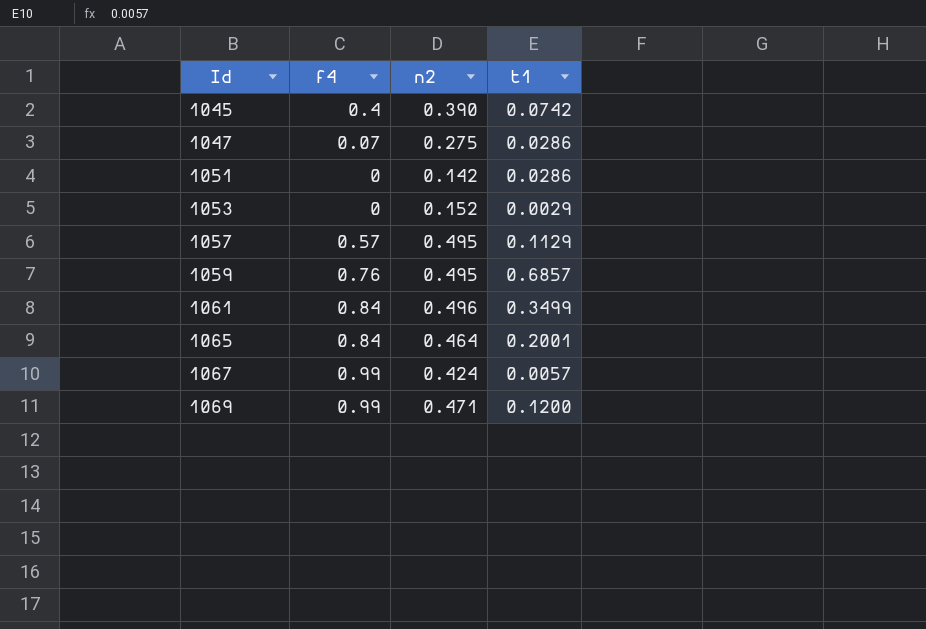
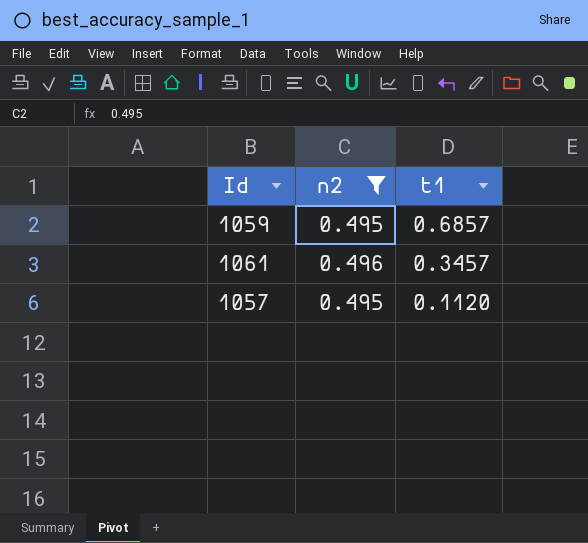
filter: none -> n2 >= 0.495
row order: Id ascending -> t1 descending
column f4 | position: 2 -> none
1061 | t1: 0.3499 -> 0.3457
1057 | t1: 0.1129 -> 0.1120

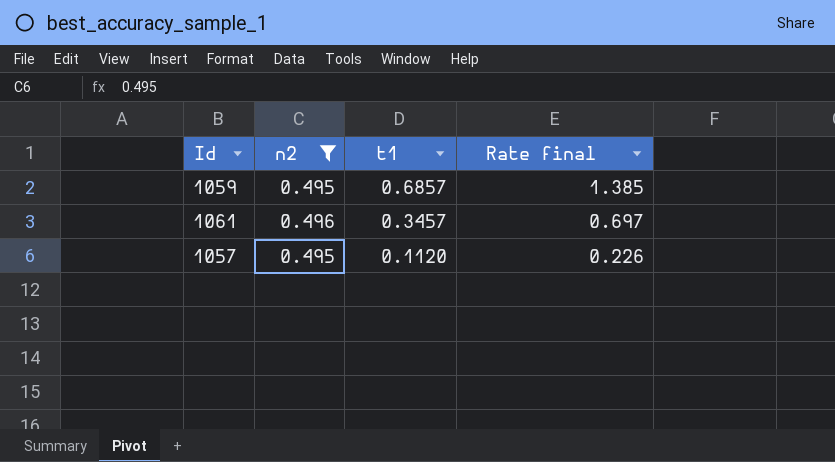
column Rate final | formula: none -> [t1] / [n2]

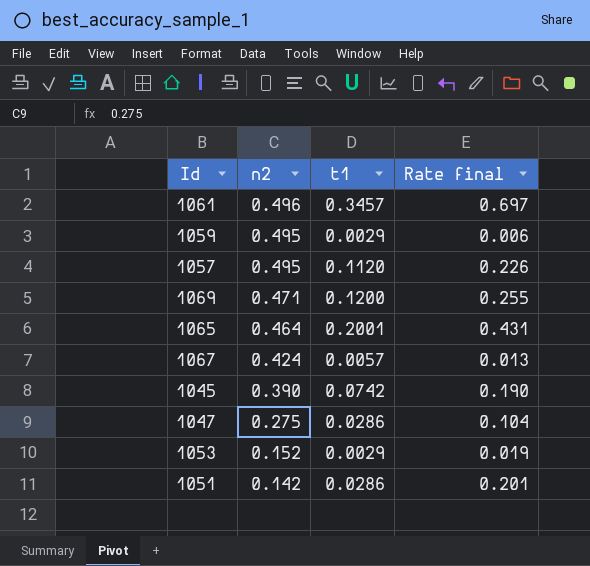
filter: n2 >= 0.495 -> none
row order: t1 descending -> n2 descending
1059 | t1: 0.6857 -> 0.0029
1059 | Rate final: 1.385 -> 0.006

